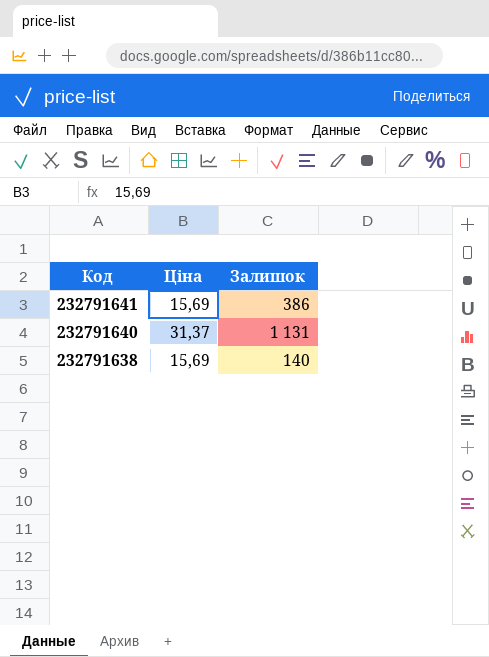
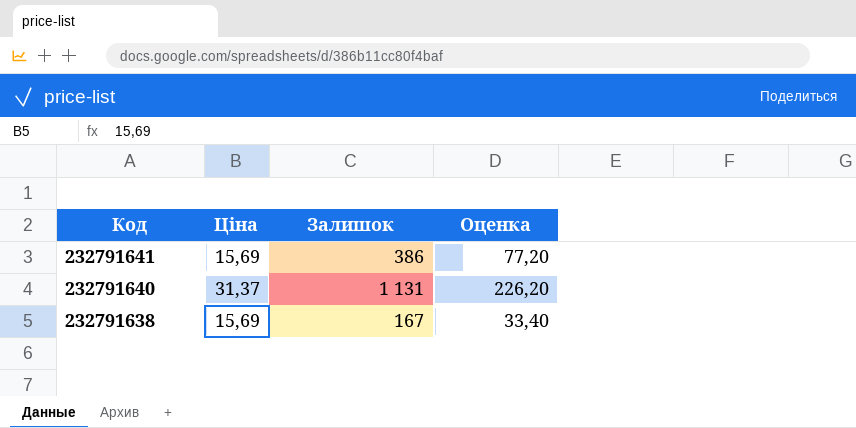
column Оценка | formula: none -> [Залишок] * 0,2
232791638 | Залишок: 140 -> 167

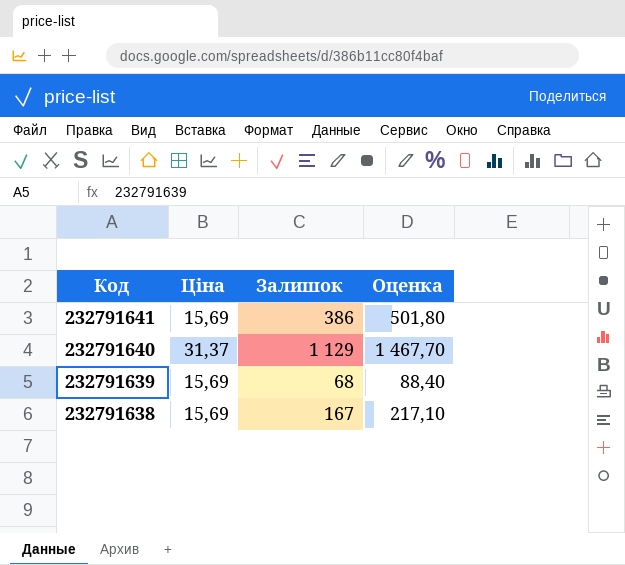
column Оценка | formula: [Залишок] * 0,2 -> [Залишок] * 1,3
232791640 | Залишок: 1 131 -> 1 129
row 232791639: none -> 15,69 | 68 | 88,40

